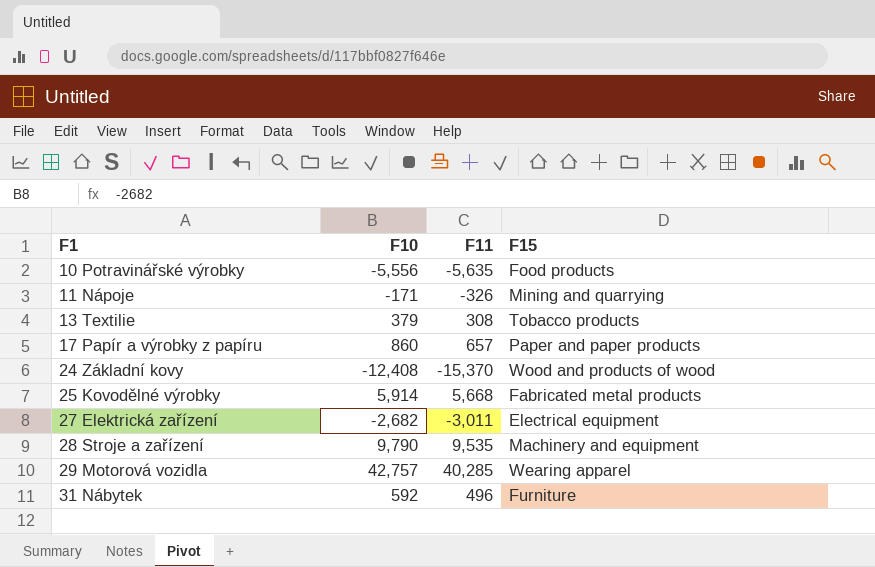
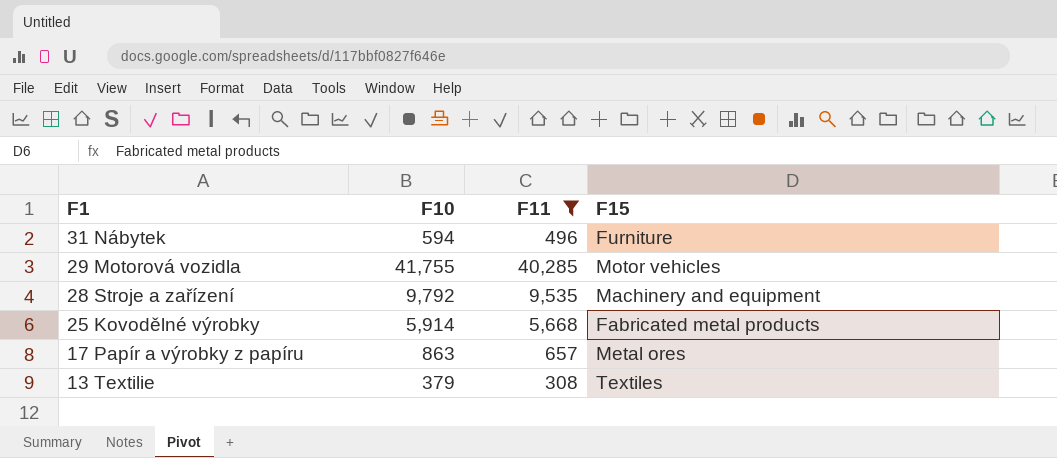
filter: none -> F11 >= 308
row order: F1 ascending -> F1 descending
31 Nábytek | F10: 592 -> 594
29 Motorová vozidla | F10: 42,757 -> 41,755
29 Motorová vozidla | F15: Wearing apparel -> Motor vehicles
28 Stroje a zařízení | F10: 9,790 -> 9,792
17 Papír a výrobky z papíru | F10: 860 -> 863
17 Papír a výrobky z papíru | F15: Paper and paper products -> Metal ores
13 Textilie | F15: Tobacco products -> Textiles

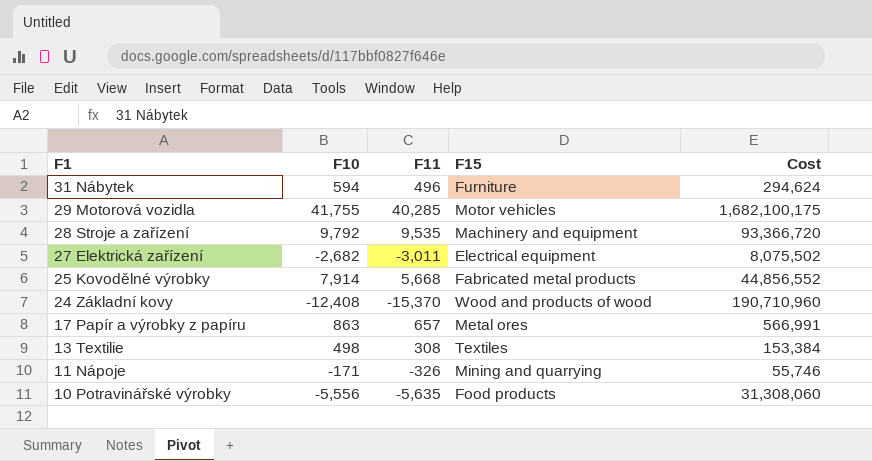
filter: F11 >= 308 -> none
column Cost | formula: none -> [F10] * [F11]
25 Kovodělné výrobky | F10: 5,914 -> 7,914
13 Textilie | F10: 379 -> 498

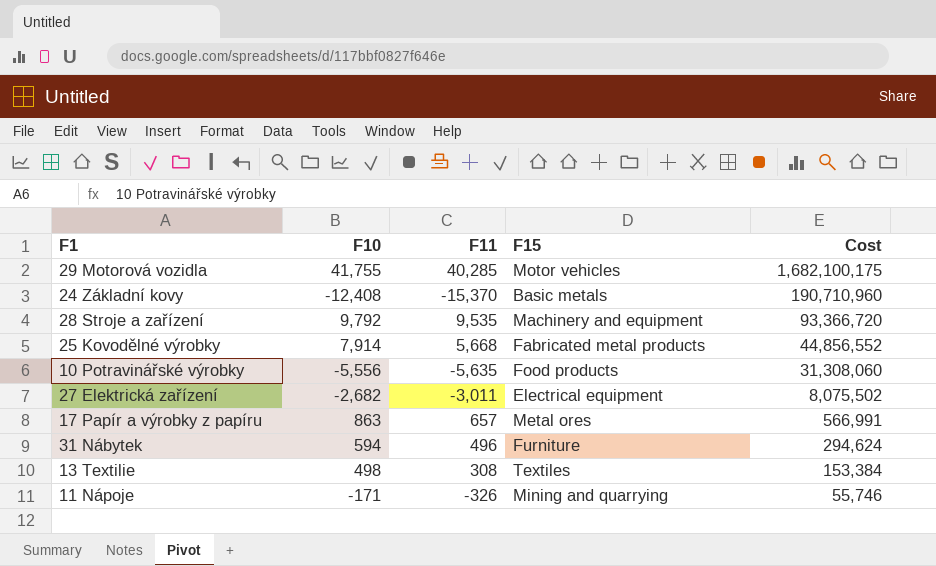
row order: F1 descending -> Cost descending
24 Základní kovy | F15: Wood and products of wood -> Basic metals

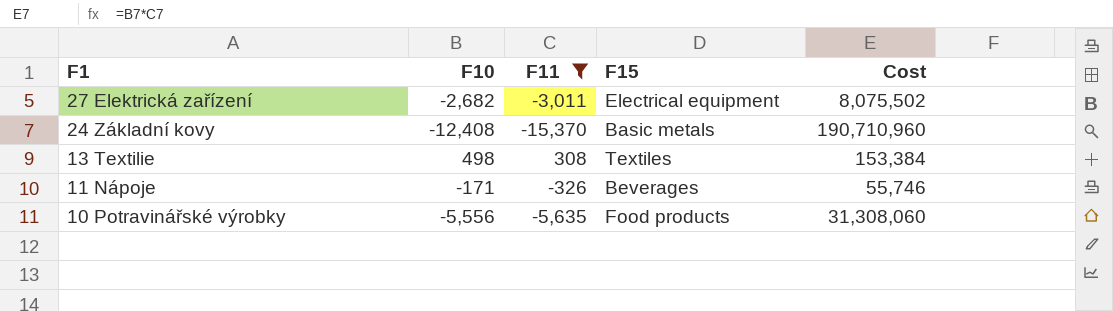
filter: none -> F11 <= 308
row order: Cost descending -> F1 descending
11 Nápoje | F15: Mining and quarrying -> Beverages

